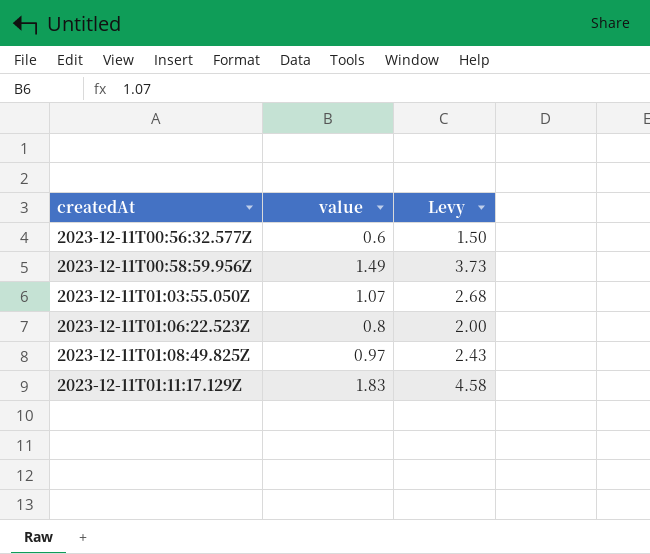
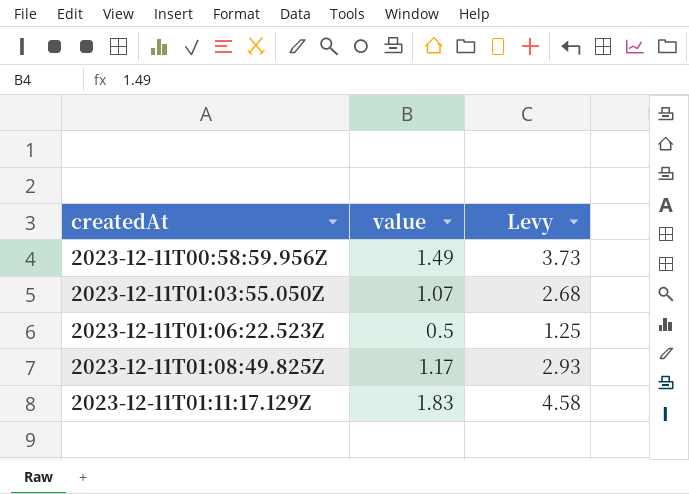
row 2023-12-11T00:56:32.577Z: 0.6 | 1.50 -> none
2023-12-11T01:06:22.523Z | value: 0.8 -> 0.5
2023-12-11T01:06:22.523Z | Levy: 2.00 -> 1.25
2023-12-11T01:08:49.825Z | value: 0.97 -> 1.17
2023-12-11T01:08:49.825Z | Levy: 2.43 -> 2.93

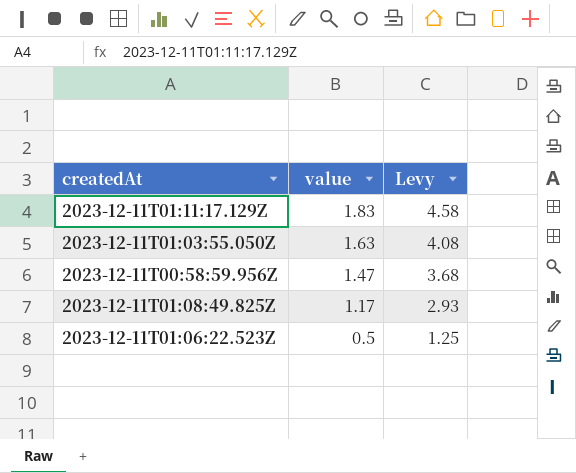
row order: createdAt ascending -> value descending
2023-12-11T01:03:55.050Z | value: 1.07 -> 1.63
2023-12-11T01:03:55.050Z | Levy: 2.68 -> 4.08
2023-12-11T00:58:59.956Z | value: 1.49 -> 1.47
2023-12-11T00:58:59.956Z | Levy: 3.73 -> 3.68

